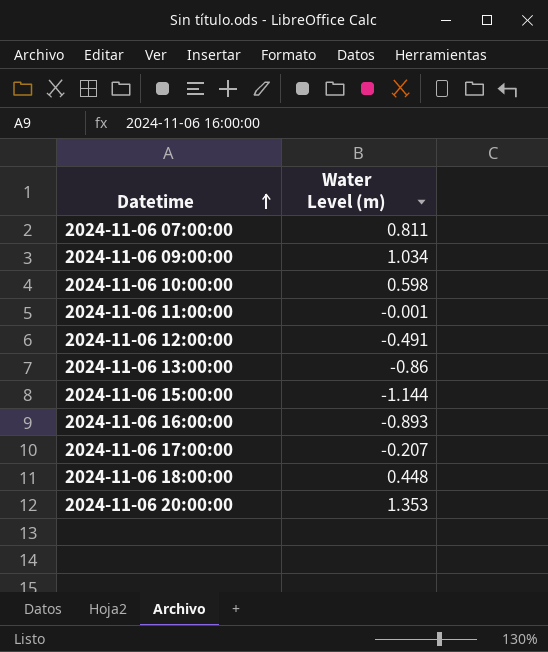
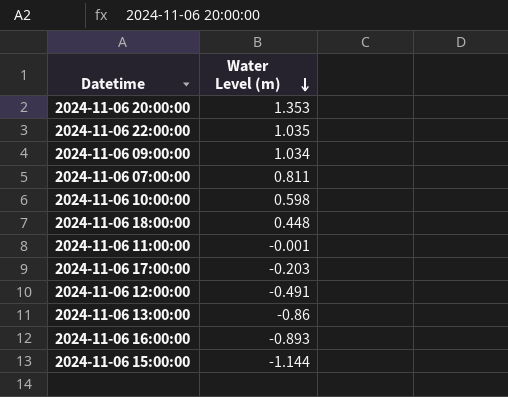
row order: Datetime ascending -> Water Level (m) descending
row 2024-11-06 22:00:00: none -> 1.035
2024-11-06 17:00:00 | Water Level (m): -0.207 -> -0.203

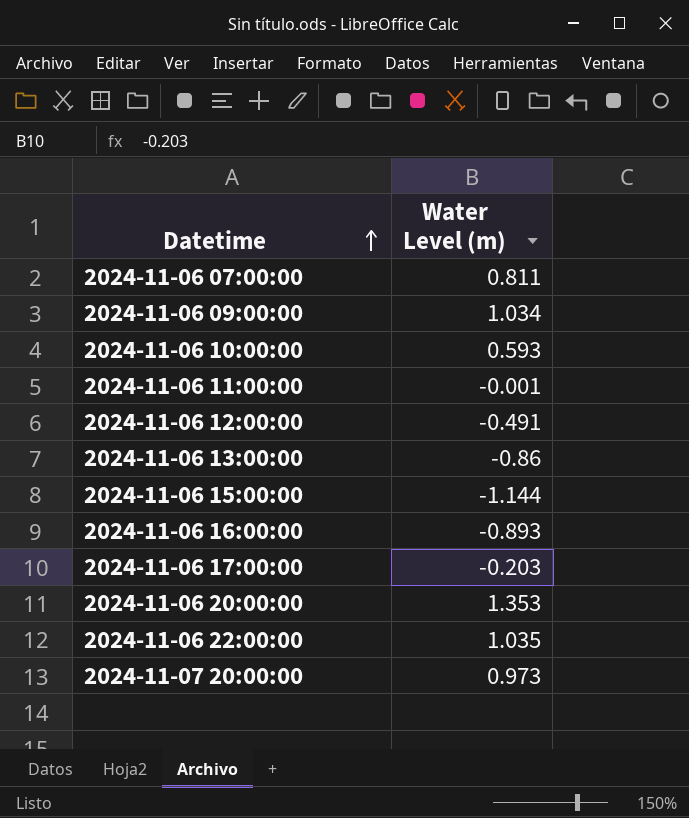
row order: Water Level (m) descending -> Datetime ascending
row 2024-11-06 18:00:00: 0.448 -> none
2024-11-06 10:00:00 | Water Level (m): 0.598 -> 0.593
row 2024-11-07 20:00:00: none -> 0.973

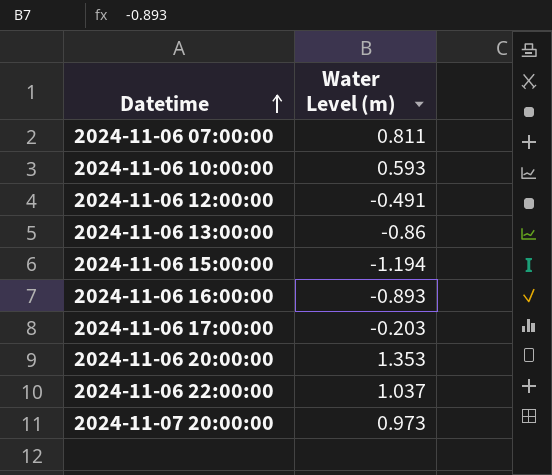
row 2024-11-06 09:00:00: 1.034 -> none
row 2024-11-06 11:00:00: -0.001 -> none
2024-11-06 15:00:00 | Water Level (m): -1.144 -> -1.194
2024-11-06 22:00:00 | Water Level (m): 1.035 -> 1.037

